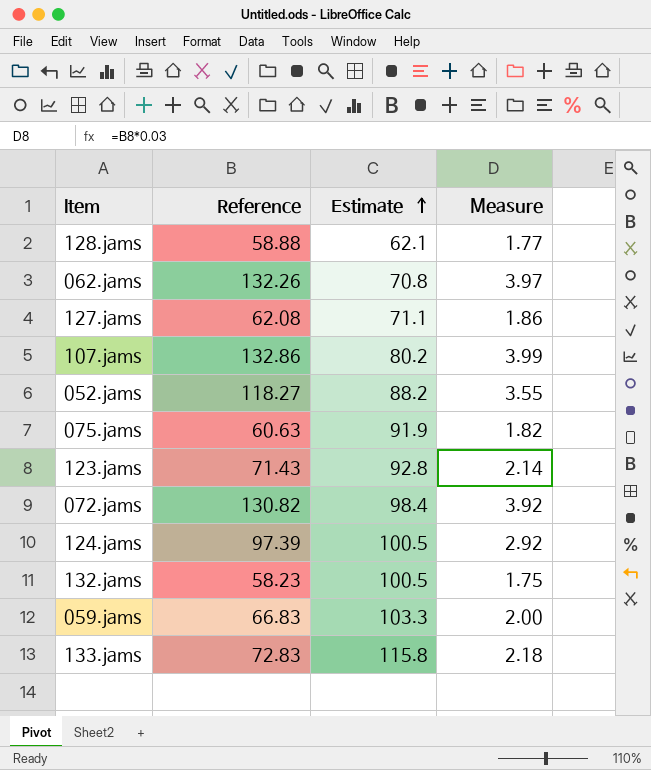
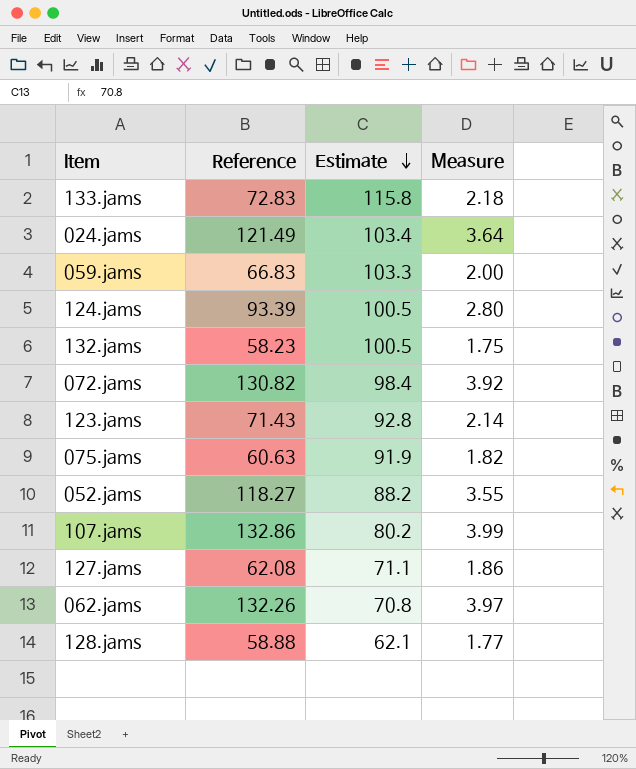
row order: Estimate ascending -> Estimate descending
row 024.jams: none -> 121.49 | 103.4 | 3.64
124.jams | Reference: 97.39 -> 93.39
124.jams | Measure: 2.92 -> 2.80

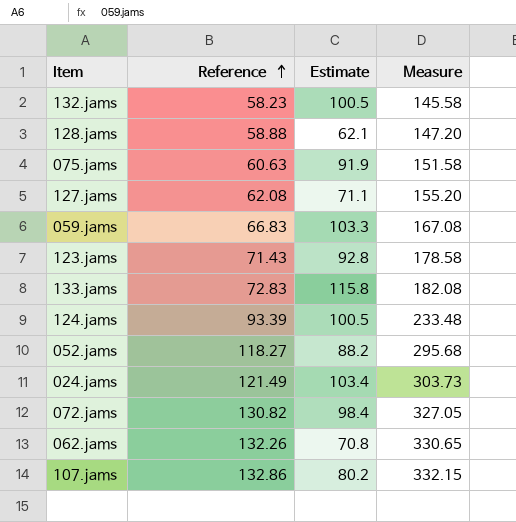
row order: Estimate descending -> Reference ascending
column Measure | formula: [Reference] * 0.03 -> [Reference] * 2.5

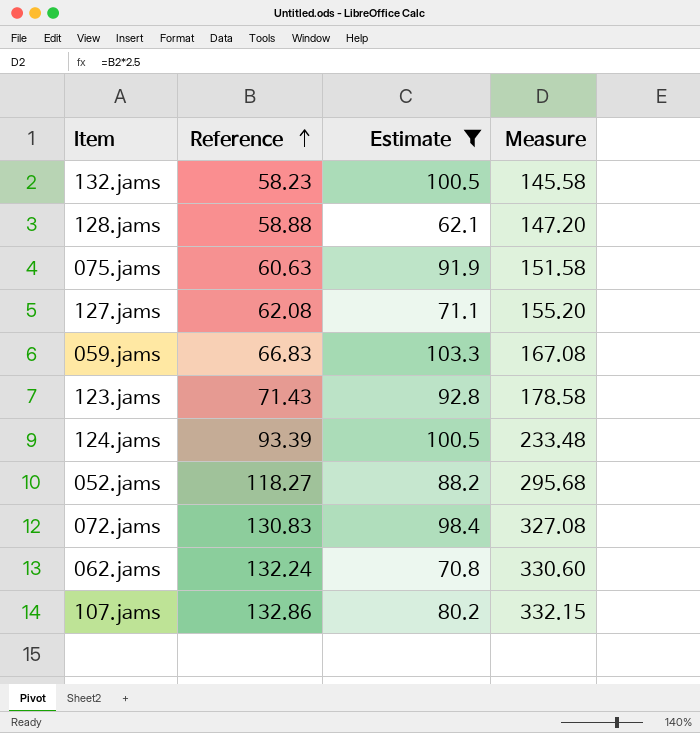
filter: none -> Estimate <= 103.3
072.jams | Reference: 130.82 -> 130.83
072.jams | Measure: 327.05 -> 327.08
062.jams | Reference: 132.26 -> 132.24
062.jams | Measure: 330.65 -> 330.60

